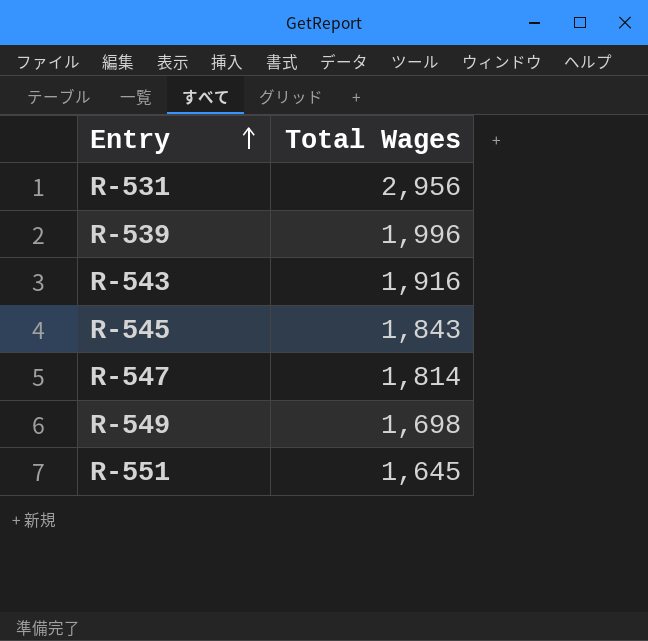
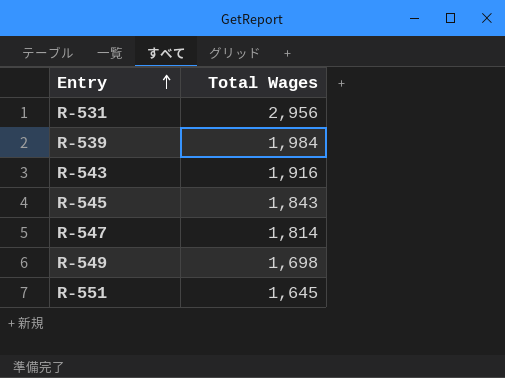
R-539 | Total Wages: 1,996 -> 1,984

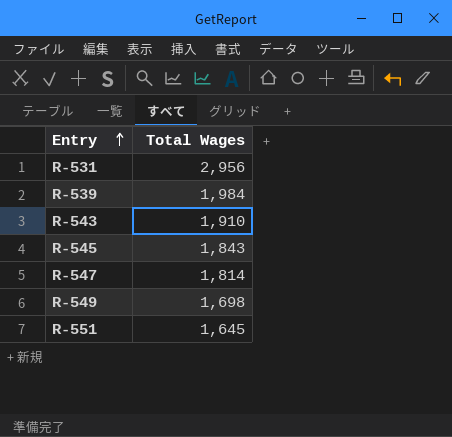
R-543 | Total Wages: 1,916 -> 1,910

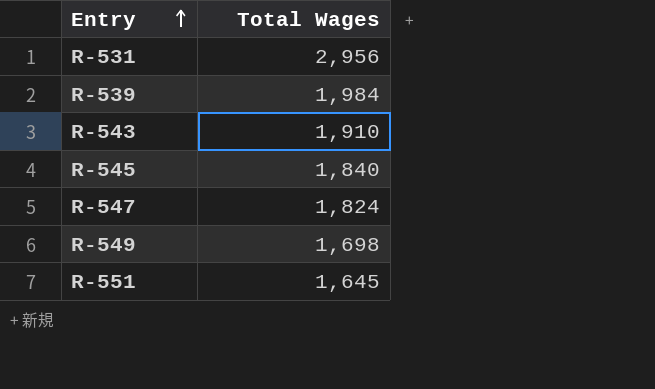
R-545 | Total Wages: 1,843 -> 1,840
R-547 | Total Wages: 1,814 -> 1,824

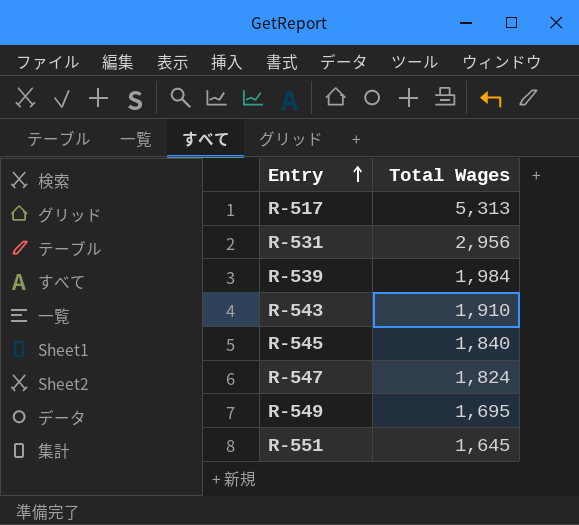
row R-517: none -> 5,313
R-549 | Total Wages: 1,698 -> 1,695

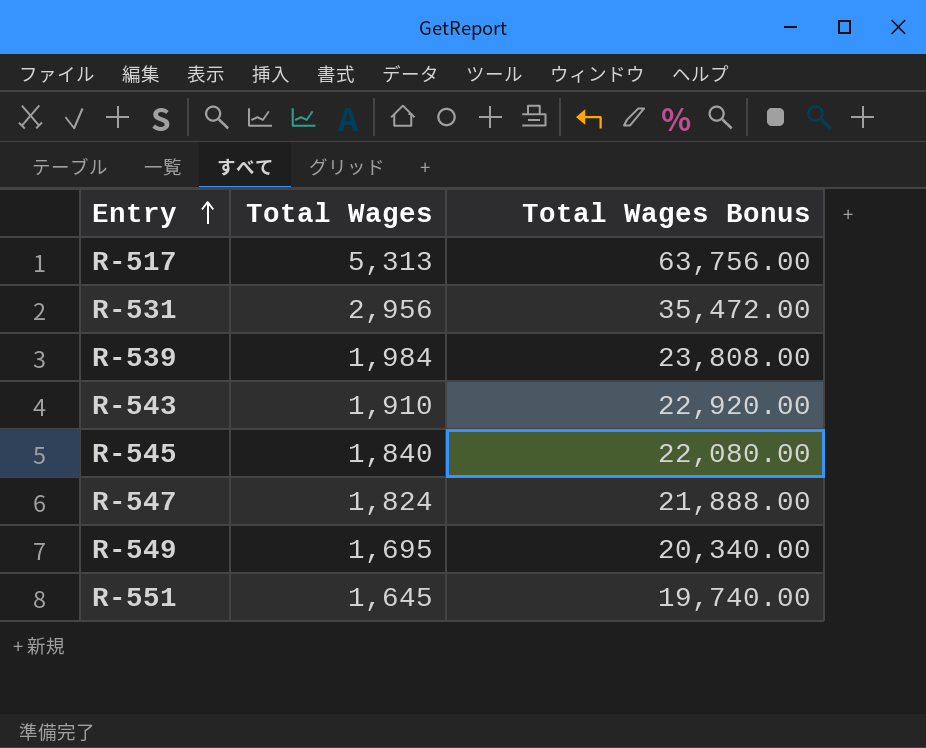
column Total Wages Bonus | formula: none -> [Total Wages] * 12

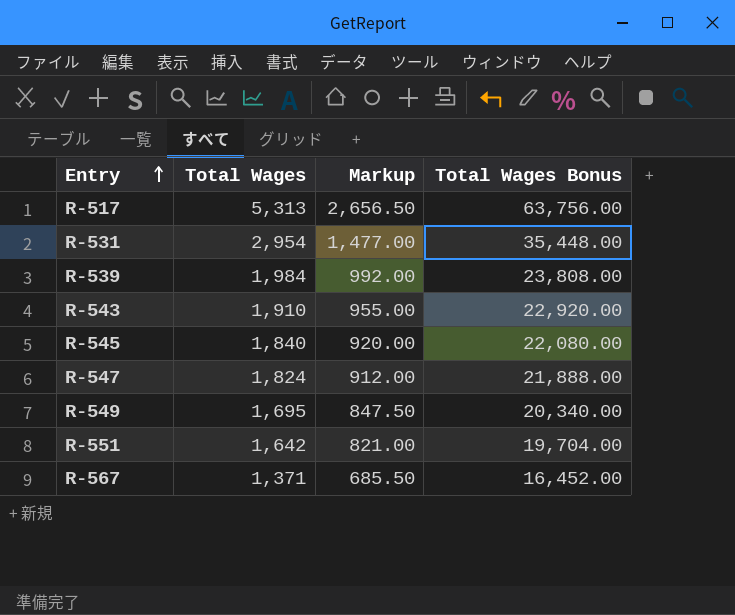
column Markup | formula: none -> [Total Wages] * 0.5
R-531 | Total Wages: 2,956 -> 2,954
R-531 | Total Wages Bonus: 35,472.00 -> 35,448.00
R-551 | Total Wages: 1,645 -> 1,642
R-551 | Total Wages Bonus: 19,740.00 -> 19,704.00
row R-567: none -> 1,371 | 685.50 | 16,452.00

